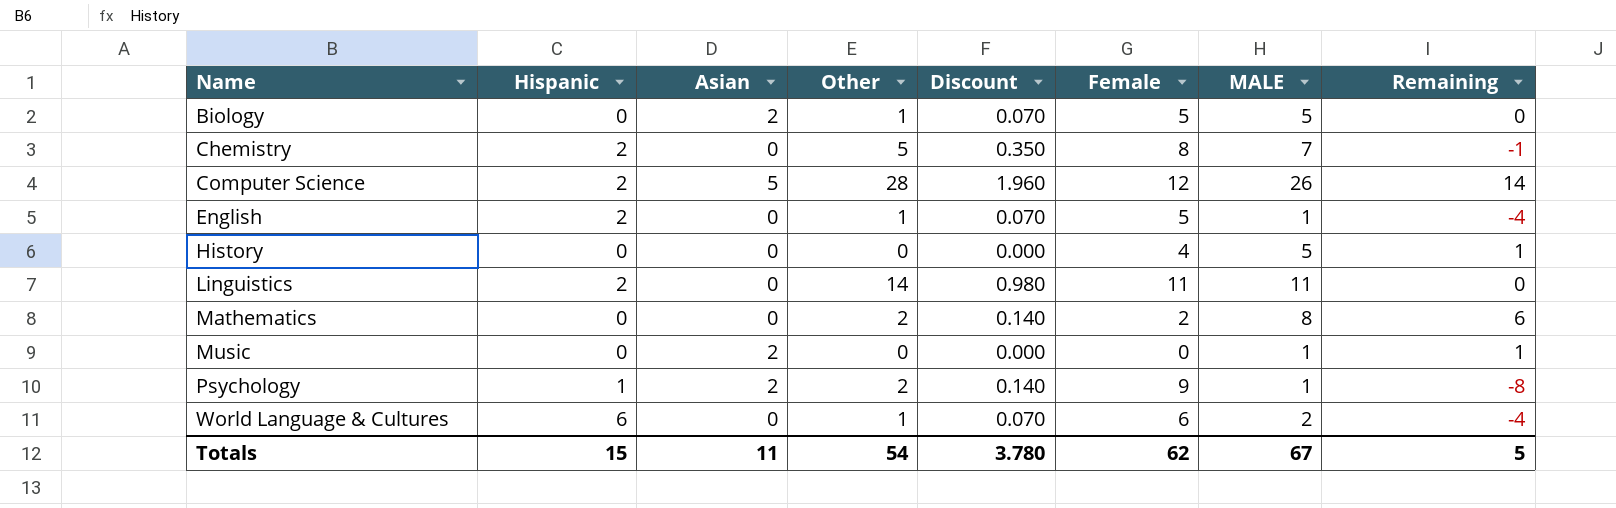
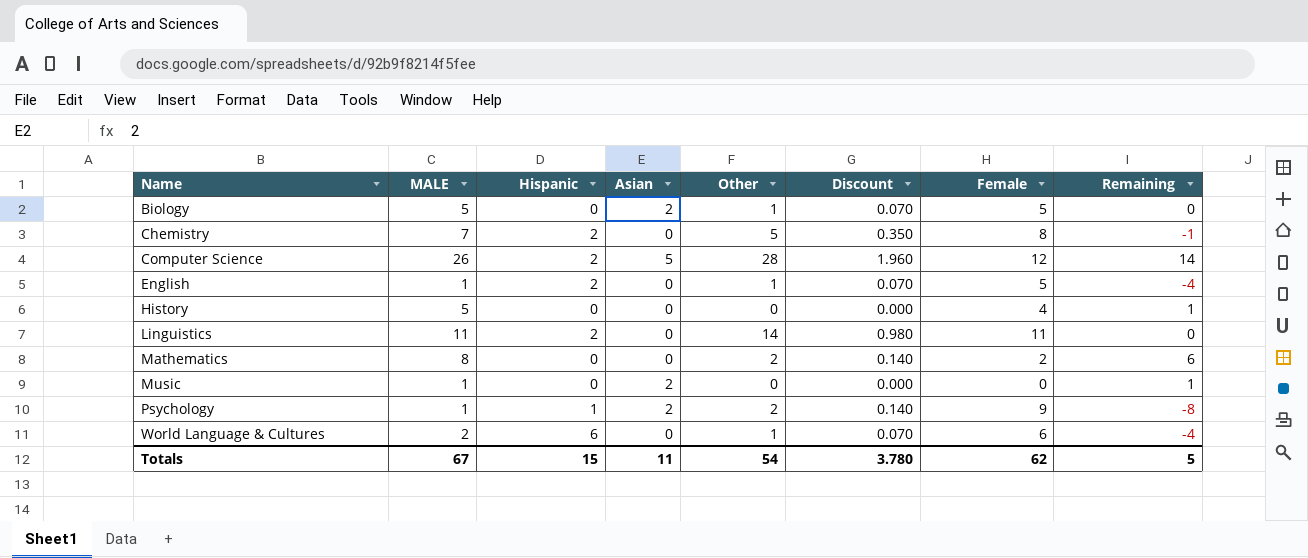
column MALE | position: 7 -> 2

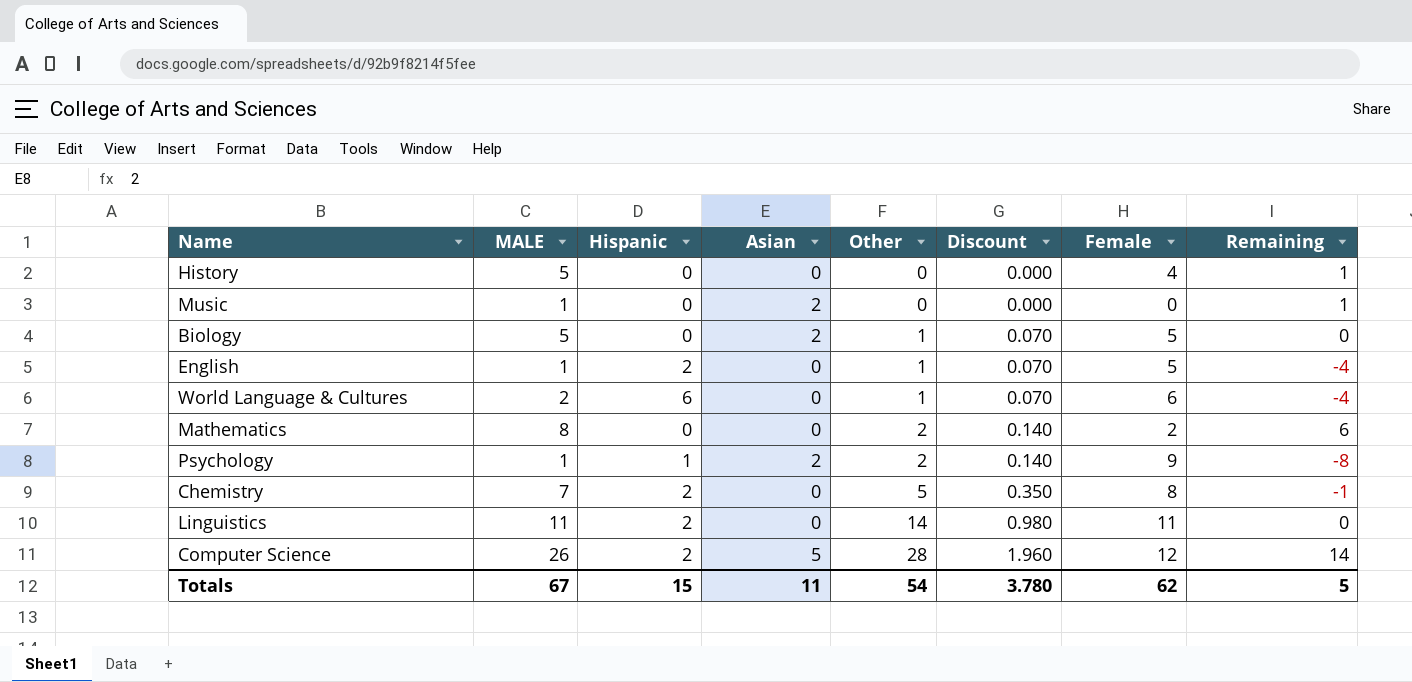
row order: Name ascending -> Other ascending

